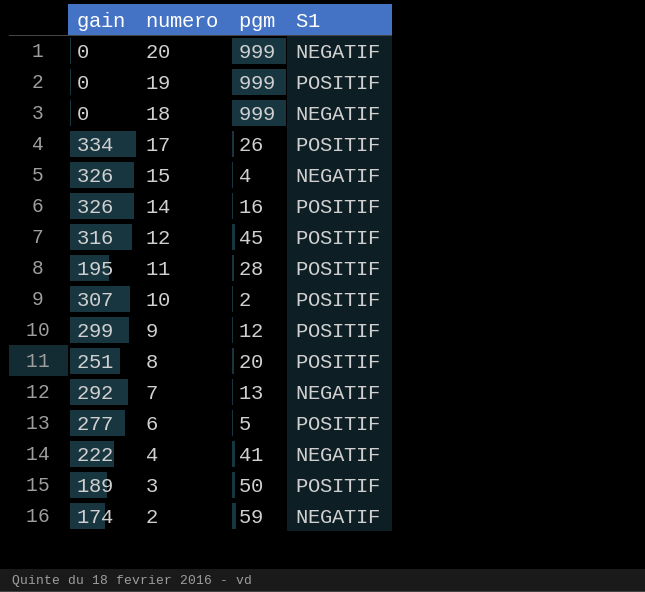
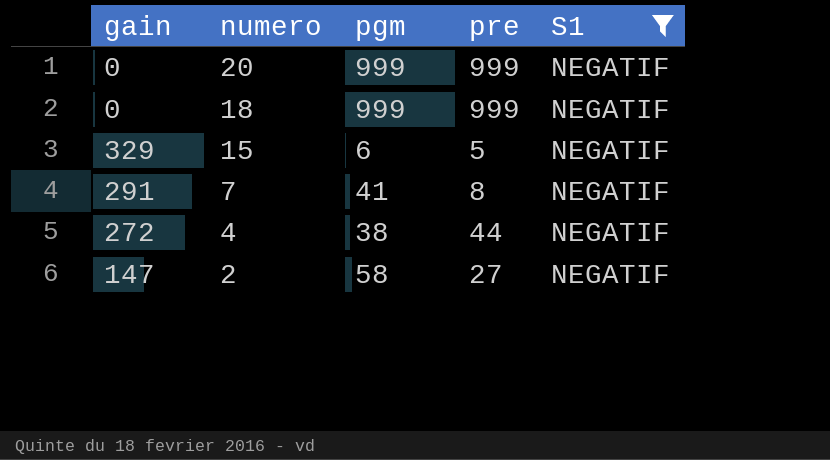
filter: none -> S1 = NEGATIF
column pre | position: none -> 4
15 | gain: 326 -> 329
15 | pgm: 4 -> 6
7 | gain: 292 -> 291
7 | pgm: 13 -> 41
4 | gain: 222 -> 272
4 | pgm: 41 -> 38
2 | gain: 174 -> 147
2 | pgm: 59 -> 58

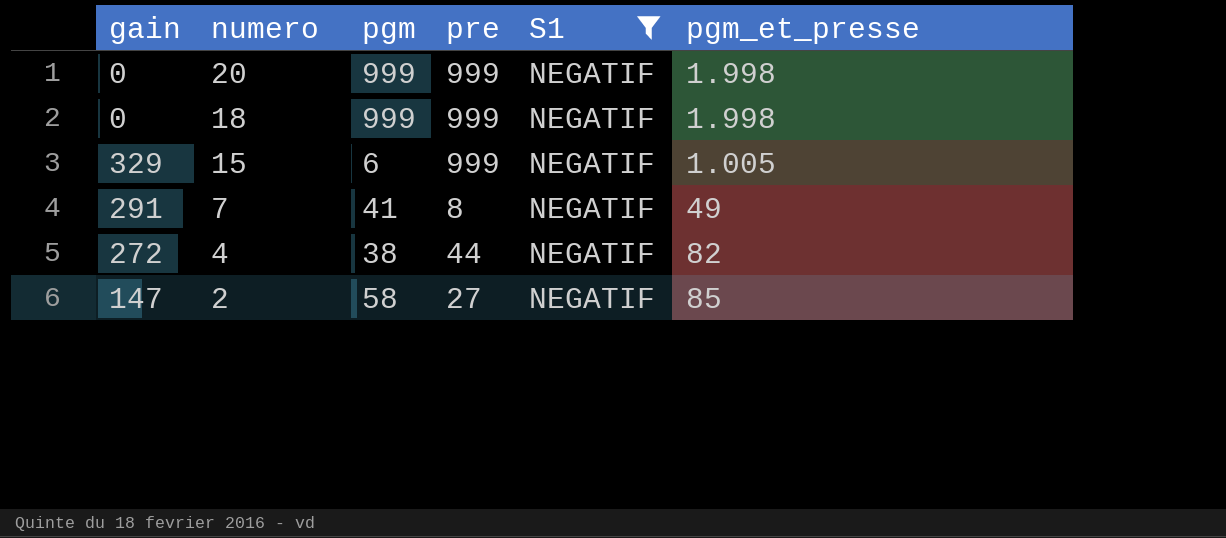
column pgm_et_presse | formula: none -> [pgm] + [pre]
15 | pre: 5 -> 999

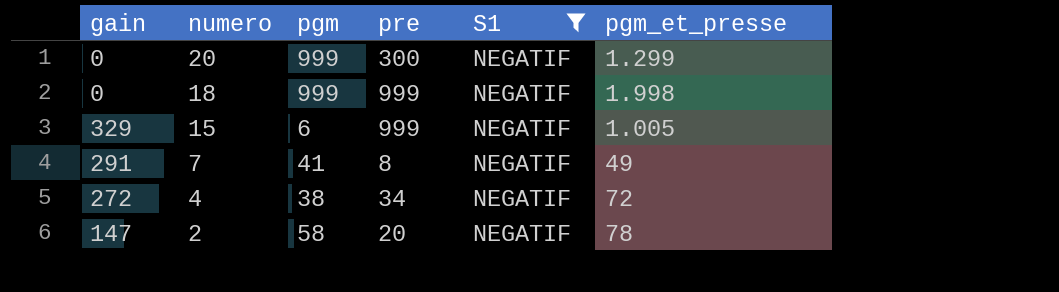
20 | pre: 999 -> 300
20 | pgm_et_presse: 1.998 -> 1.299
4 | pre: 44 -> 34
4 | pgm_et_presse: 82 -> 72
2 | pre: 27 -> 20
2 | pgm_et_presse: 85 -> 78

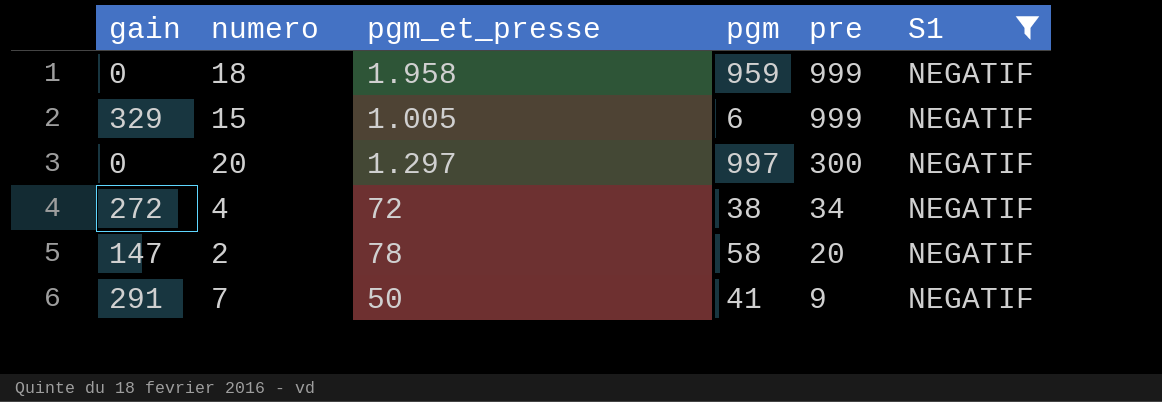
row order: numero descending -> pre descending
column pgm_et_presse | position: 6 -> 3
18 | pgm_et_presse: 1.998 -> 1.958
18 | pgm: 999 -> 959
20 | pgm_et_presse: 1.299 -> 1.297
20 | pgm: 999 -> 997
7 | pgm_et_presse: 49 -> 50
7 | pre: 8 -> 9

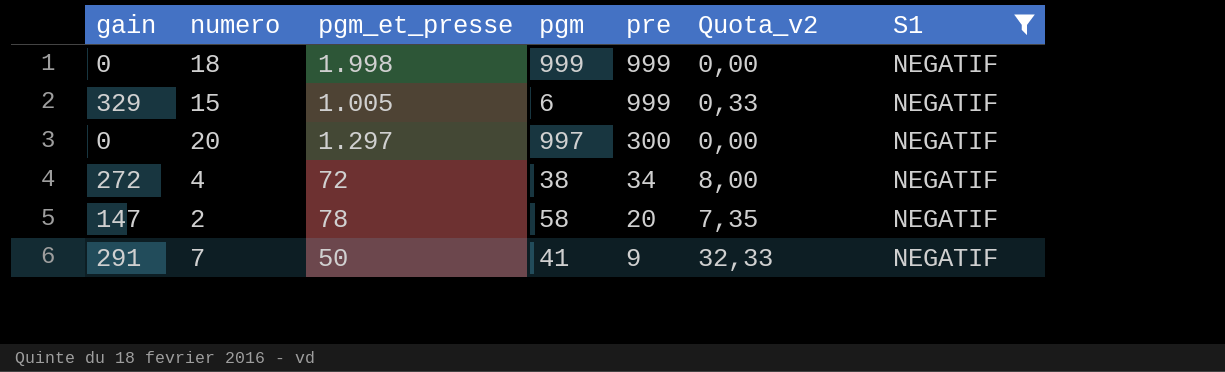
column Quota_v2 | formula: none -> [gain] / [pre]
18 | pgm_et_presse: 1.958 -> 1.998
18 | pgm: 959 -> 999

